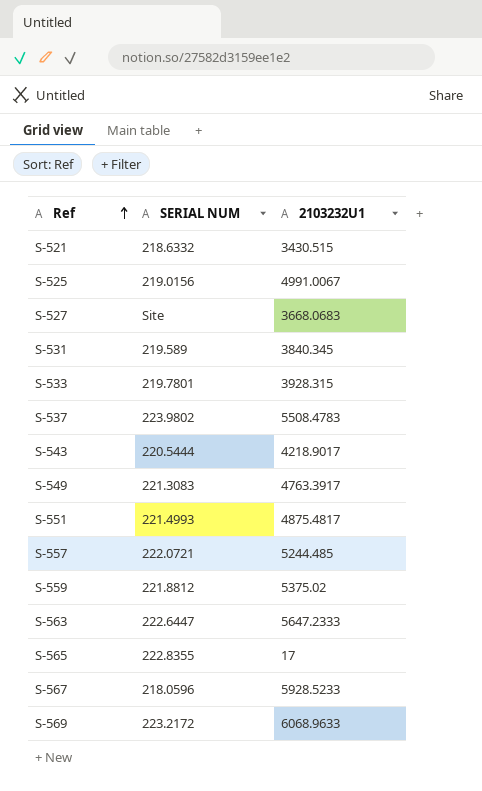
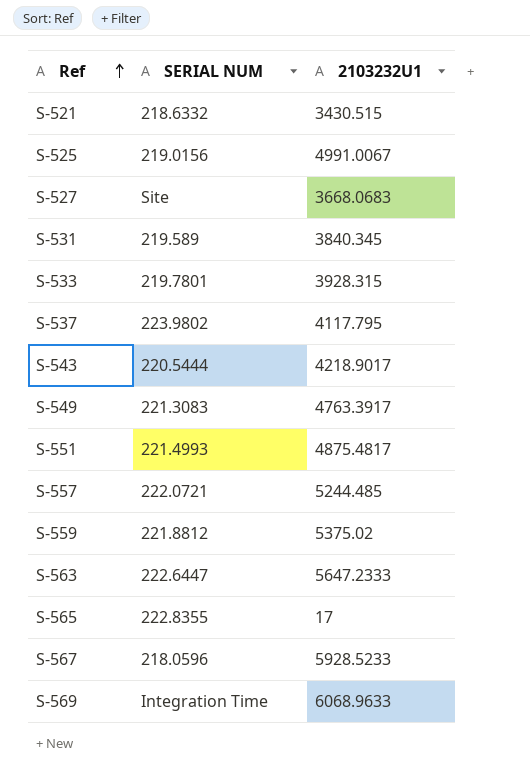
S-537 | 2103232U1: 5508.4783 -> 4117.795
S-569 | SERIAL NUM: 223.2172 -> Integration Time

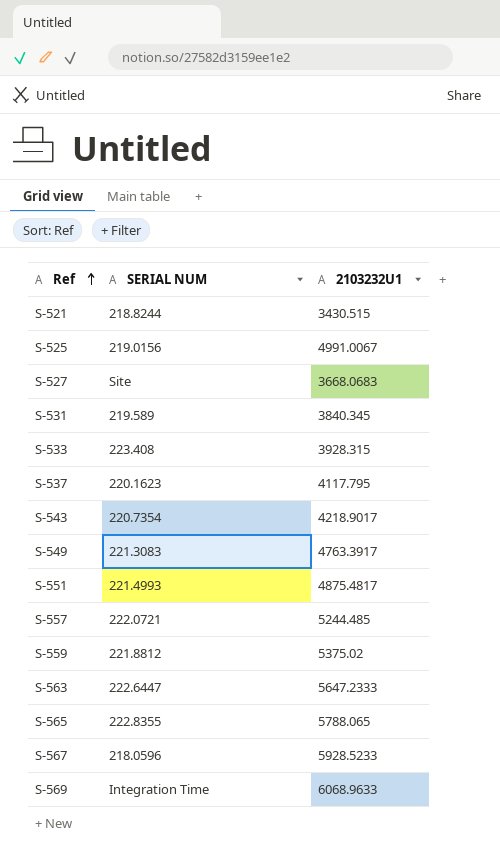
S-521 | SERIAL NUM: 218.6332 -> 218.8244
S-533 | SERIAL NUM: 219.7801 -> 223.408
S-537 | SERIAL NUM: 223.9802 -> 220.1623
S-543 | SERIAL NUM: 220.5444 -> 220.7354
S-565 | 2103232U1: 17 -> 5788.065

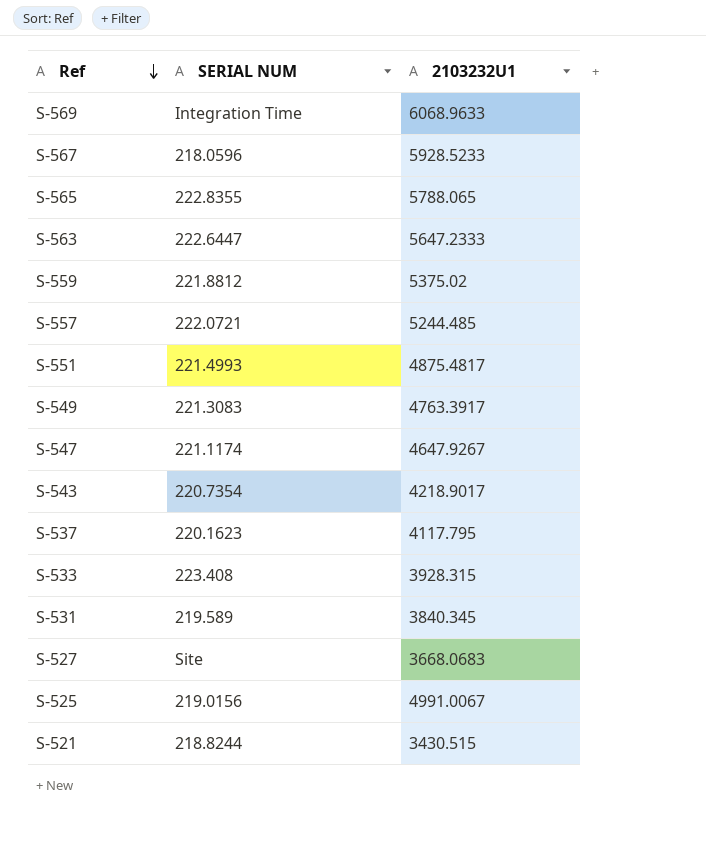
row order: Ref ascending -> Ref descending
row S-547: none -> 221.1174 | 4647.9267

